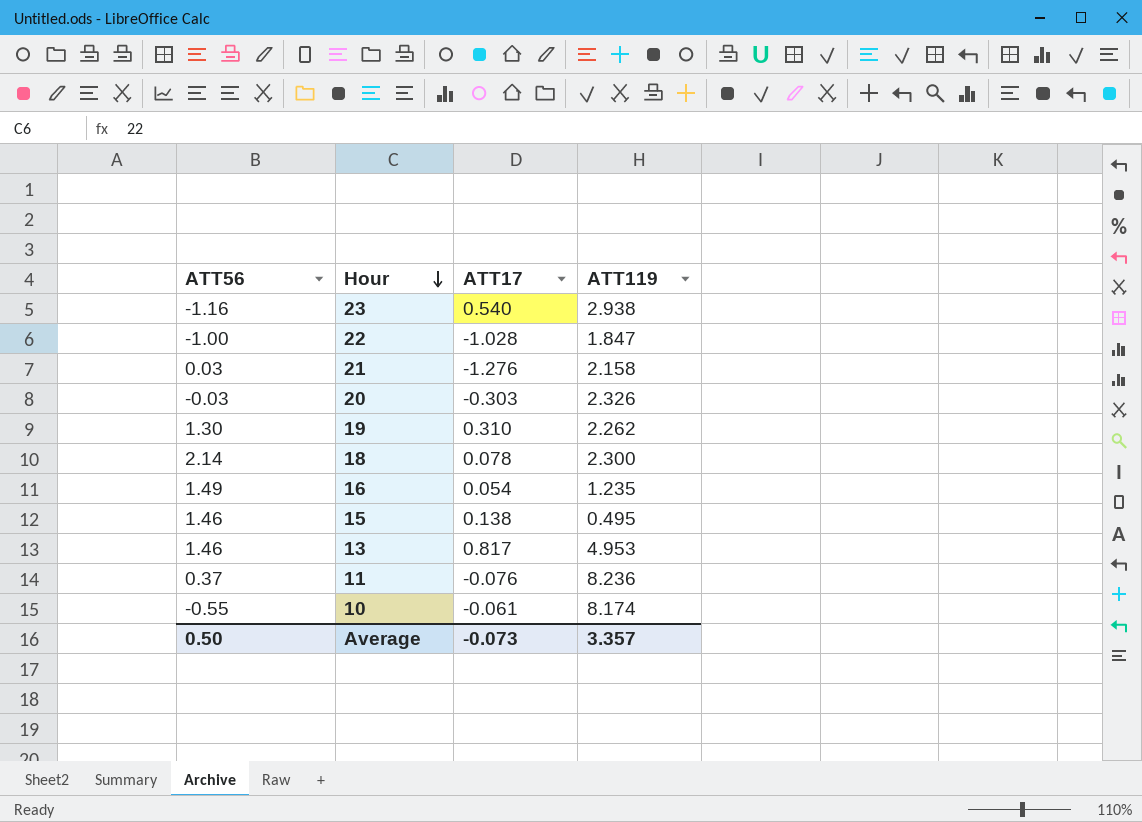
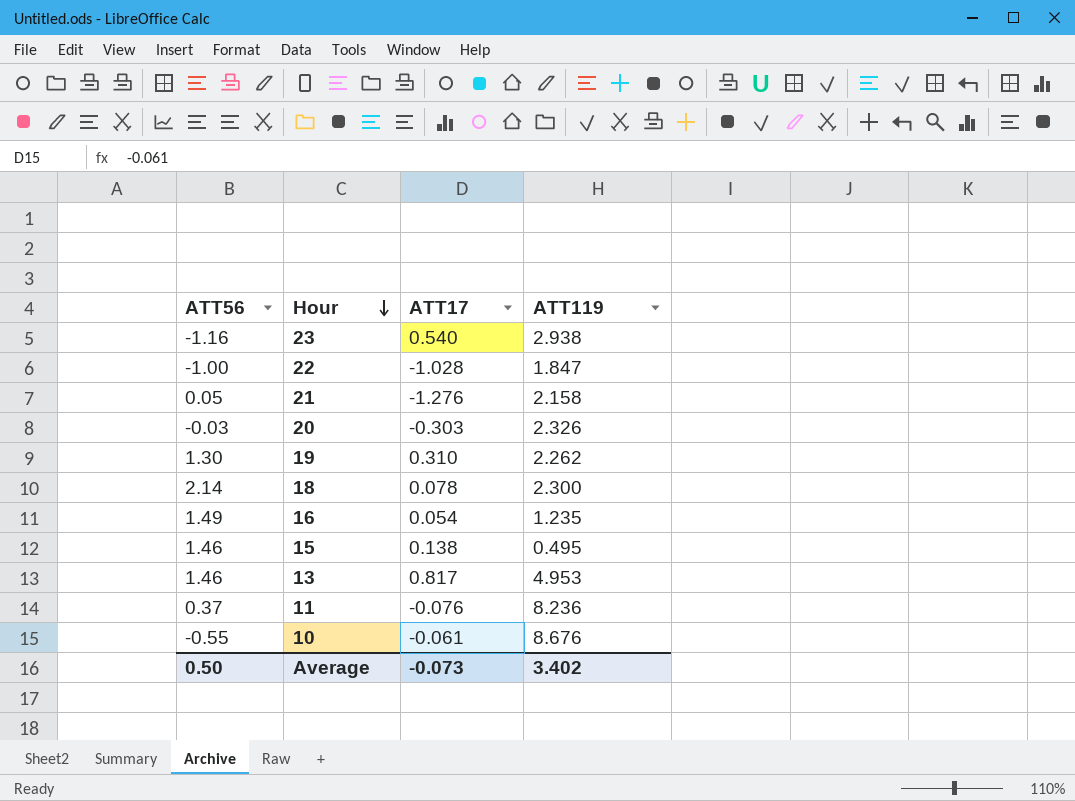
21 | ATT56: 0.03 -> 0.05
10 | ATT119: 8.174 -> 8.676
Average | ATT119: 3.357 -> 3.402

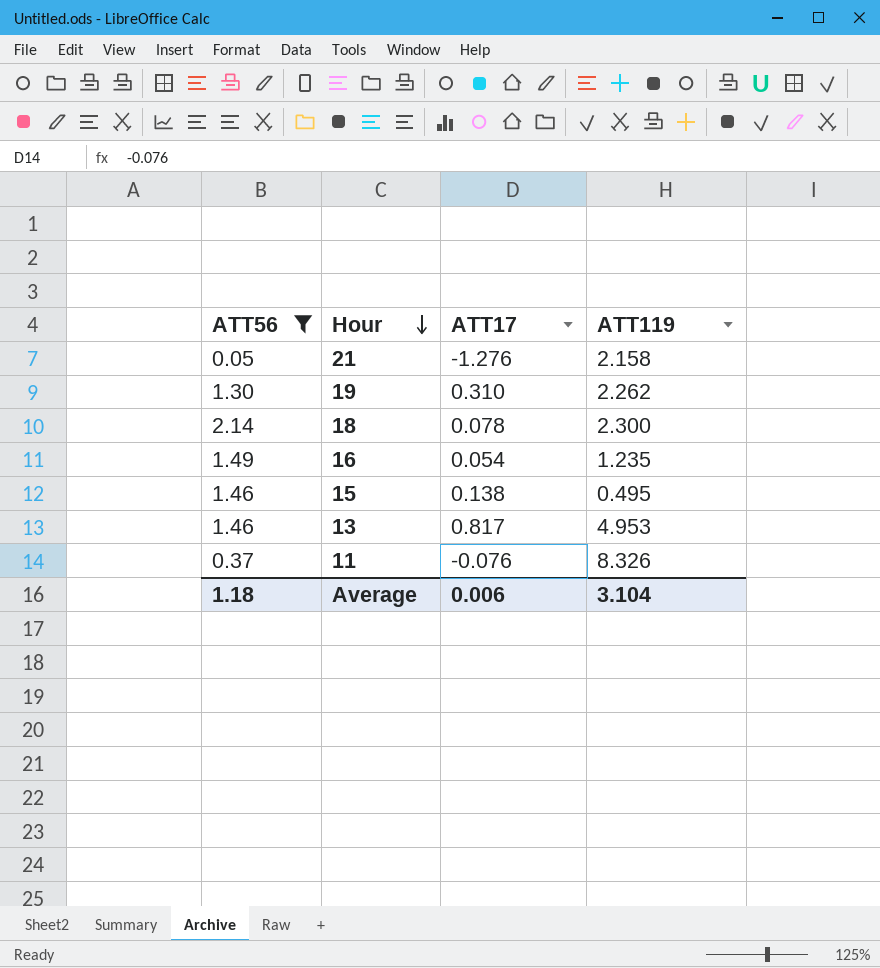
filter: none -> ATT56 >= 0.05
11 | ATT119: 8.236 -> 8.326
Average | ATT56: 0.50 -> 1.18
Average | ATT17: -0.073 -> 0.006
Average | ATT119: 3.402 -> 3.104

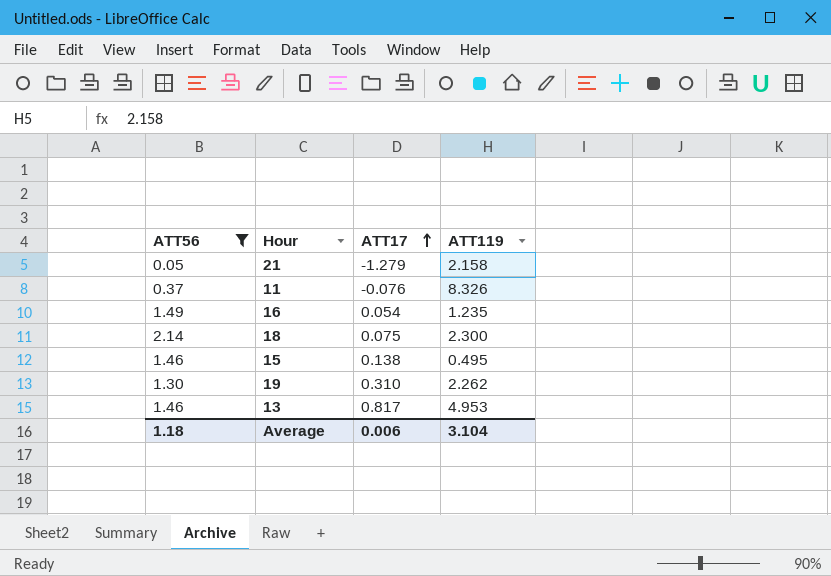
row order: Hour descending -> ATT17 ascending
21 | ATT17: -1.276 -> -1.279
18 | ATT17: 0.078 -> 0.075

